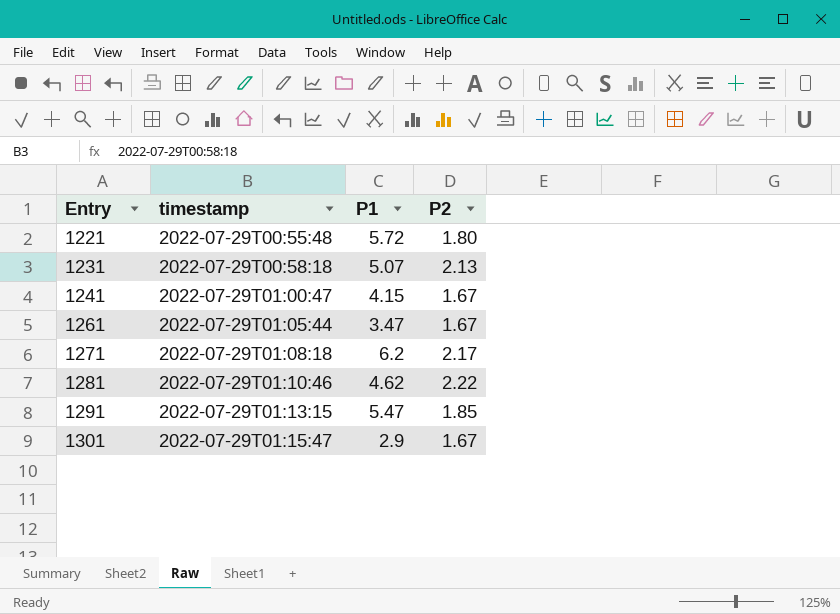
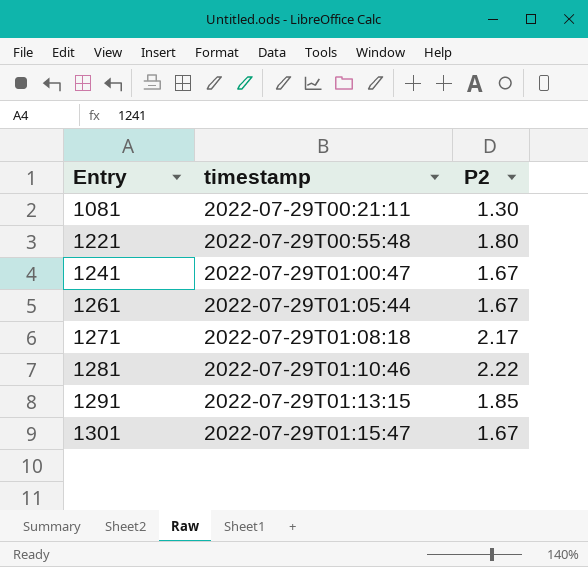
column P1 | position: 3 -> none
row 1231: 2022-07-29T00:58:18 | 5.07 | 2.13 -> none
row 1081: none -> 2022-07-29T00:21:11 | 1.30

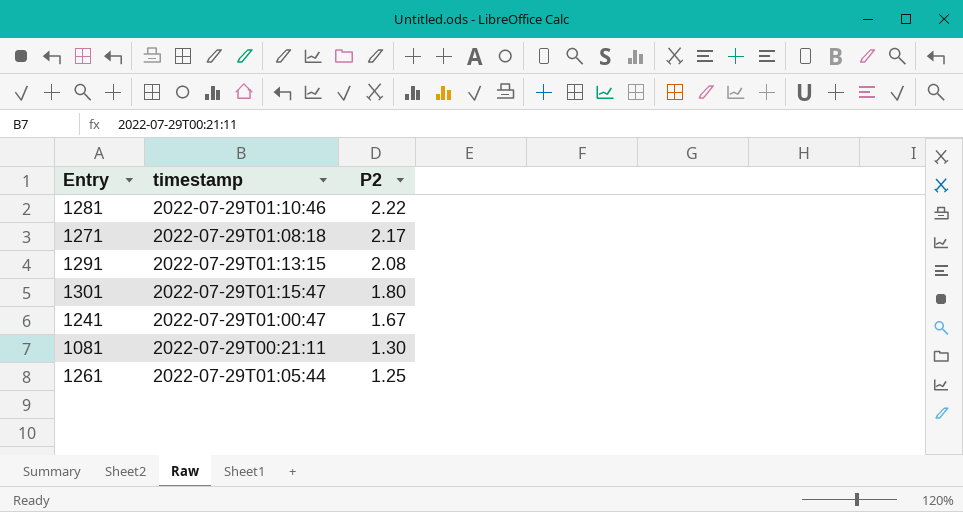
row order: Entry ascending -> P2 descending
row 1221: 2022-07-29T00:55:48 | 1.80 -> none
1291 | P2: 1.85 -> 2.08
1301 | P2: 1.67 -> 1.80
1261 | P2: 1.67 -> 1.25

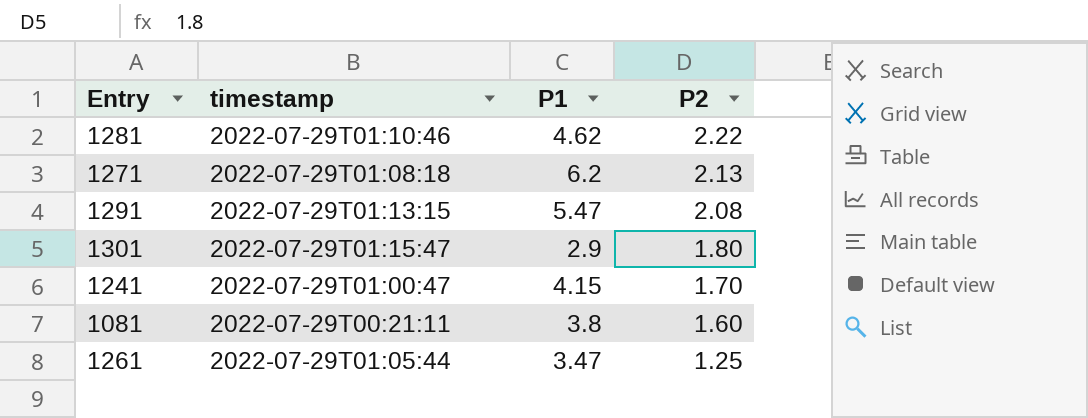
column P1 | position: none -> 3
1271 | P2: 2.17 -> 2.13
1241 | P2: 1.67 -> 1.70
1081 | P2: 1.30 -> 1.60

